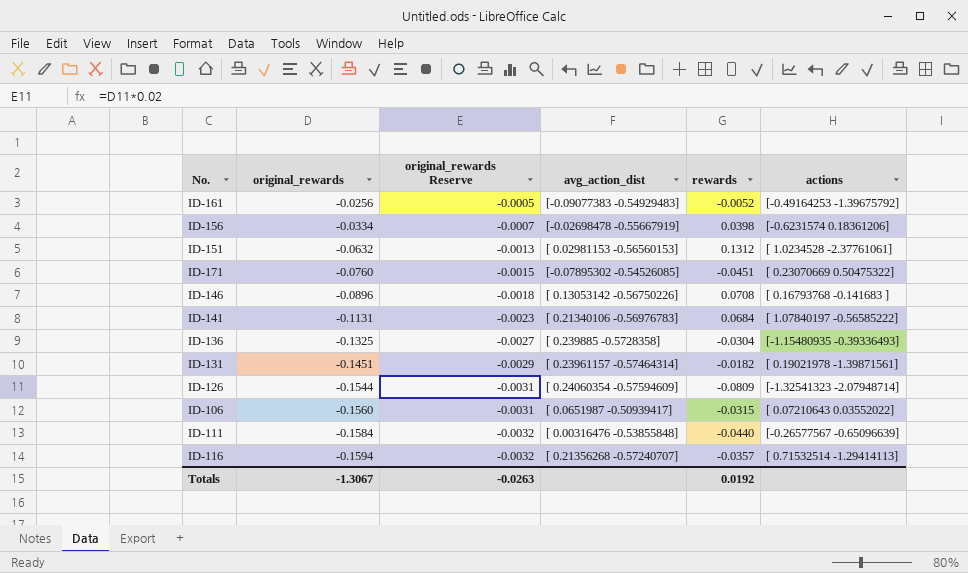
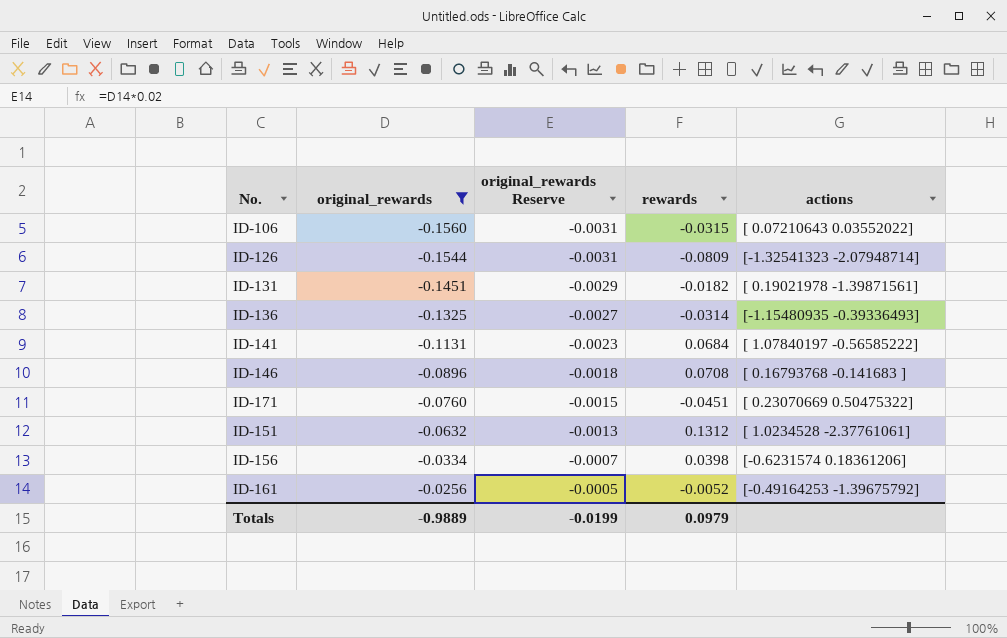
filter: none -> original_rewards >= -0.1560
row order: original_rewards descending -> original_rewards ascending
column avg_action_dist | position: 4 -> none
ID-136 | rewards: -0.0304 -> -0.0314
Totals | original_rewards: -1.3067 -> -0.9889
Totals | original_rewards Reserve: -0.0263 -> -0.0199
Totals | rewards: 0.0192 -> 0.0979

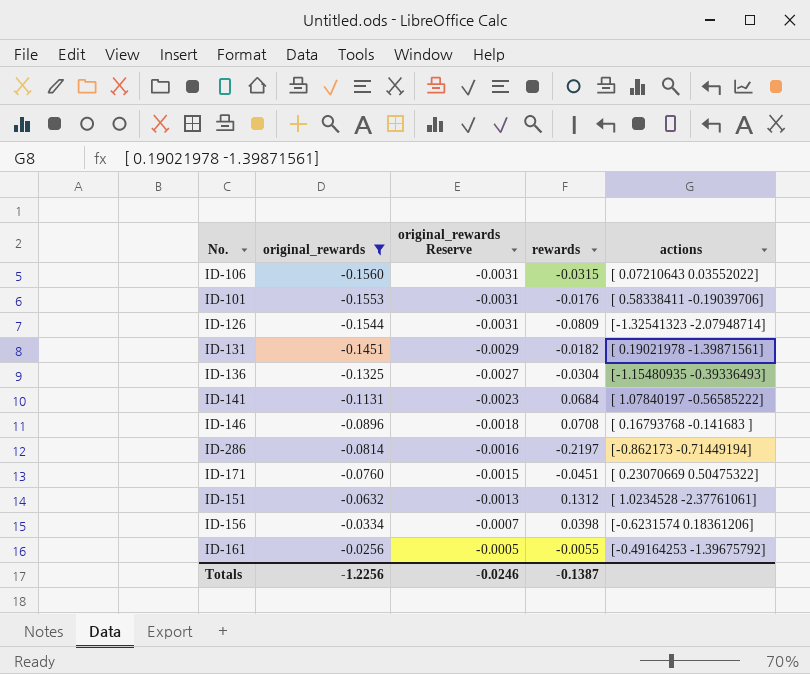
row ID-101: none -> -0.1553 | -0.0031 | -0.0176 | [ 0.58338411 -0.19039706]
ID-136 | rewards: -0.0314 -> -0.0304
row ID-286: none -> -0.0814 | -0.0016 | -0.2197 | [-0.862173 -0.71449194]
ID-161 | rewards: -0.0052 -> -0.0055
Totals | original_rewards: -0.9889 -> -1.2256
Totals | original_rewards Reserve: -0.0199 -> -0.0246
Totals | rewards: 0.0979 -> -0.1387

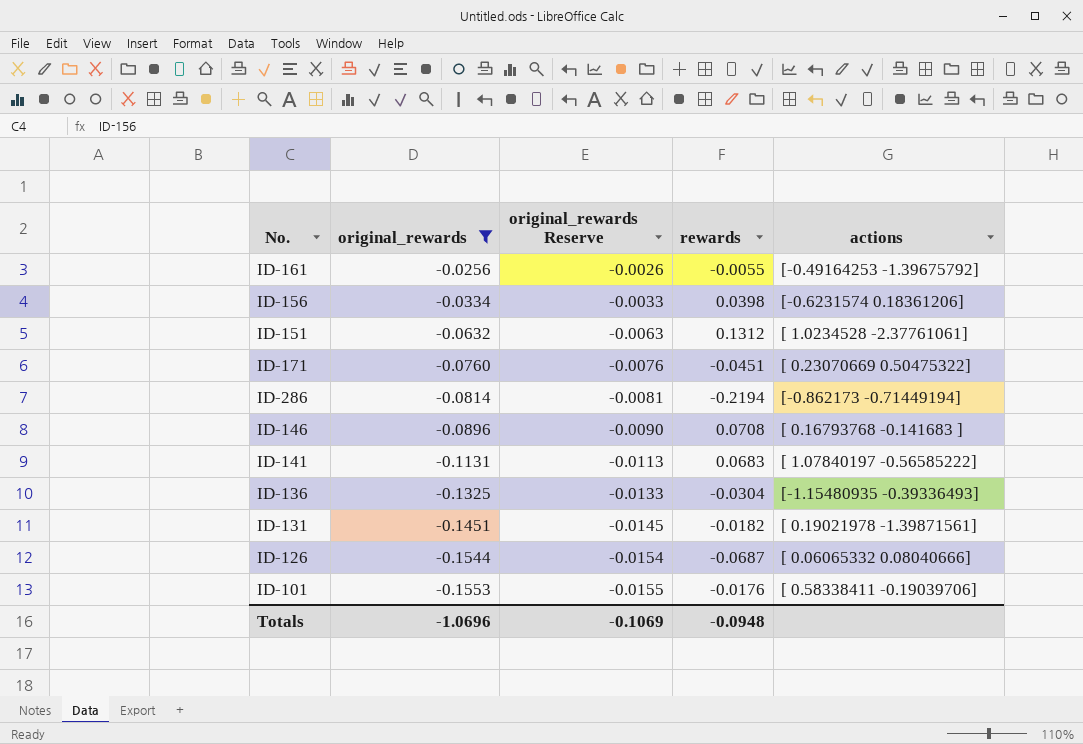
row order: original_rewards ascending -> original_rewards descending
column original_rewards Reserve | formula: [original_rewards] * 0.02 -> [original_rewards] * 0.1
row ID-106: -0.1560 | -0.0031 | -0.0315 | [ 0.07210643 0.03552022] -> none
ID-286 | rewards: -0.2197 -> -0.2194
ID-141 | rewards: 0.0684 -> 0.0683
ID-126 | rewards: -0.0809 -> -0.0687
ID-126 | actions: [-1.32541323 -2.07948714] -> [ 0.06065332 0.08040666]
Totals | original_rewards: -1.2256 -> -1.0696
Totals | original_rewards Reserve: -0.0246 -> -0.1069
Totals | rewards: -0.1387 -> -0.0948

